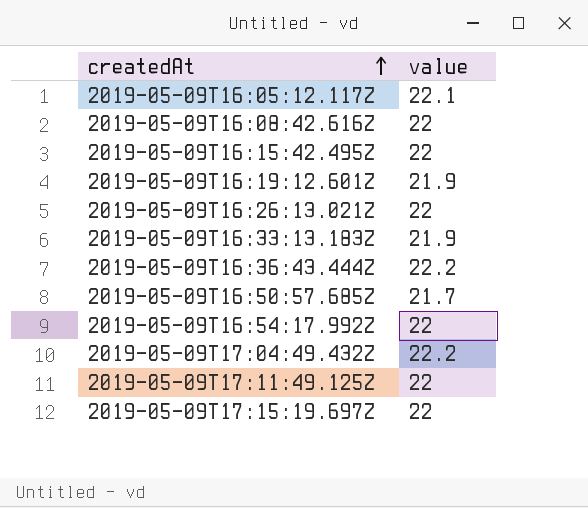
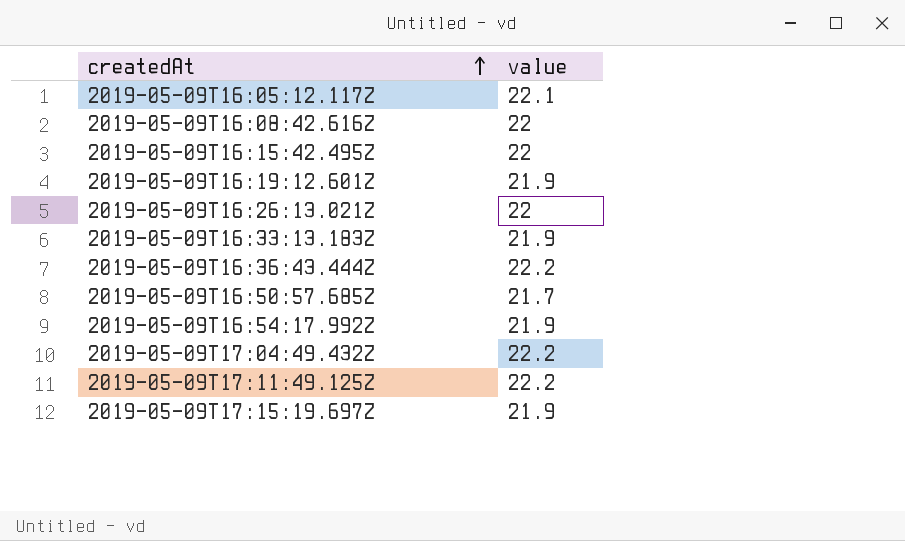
2019-05-09T16:54:17.992Z | value: 22 -> 21.9
2019-05-09T17:11:49.125Z | value: 22 -> 22.2
2019-05-09T17:15:19.697Z | value: 22 -> 21.9

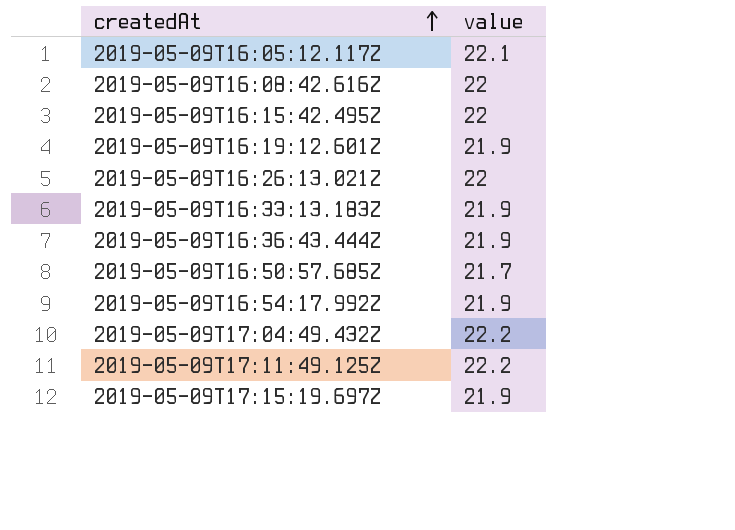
2019-05-09T16:36:43.444Z | value: 22.2 -> 21.9

